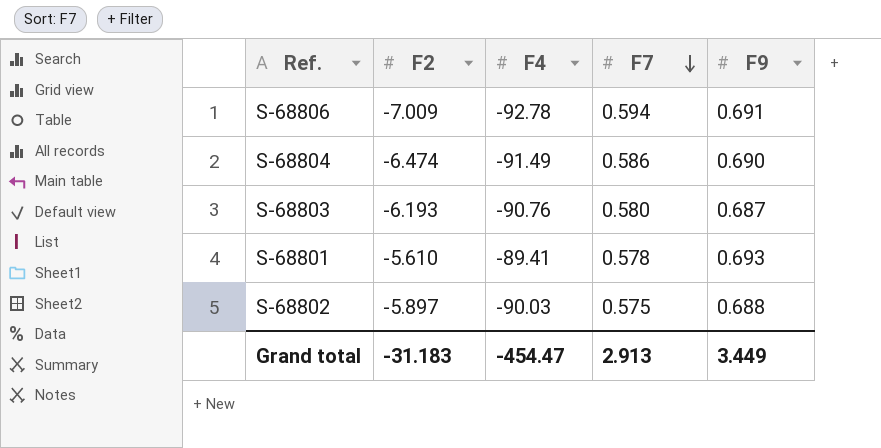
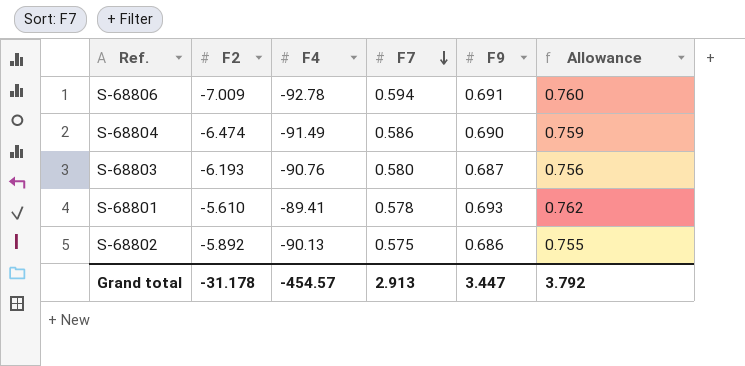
column Allowance | formula: none -> [F9] * 1.1
S-68802 | F2: -5.897 -> -5.892
S-68802 | F4: -90.03 -> -90.13
S-68802 | F9: 0.688 -> 0.686
Grand total | F2: -31.183 -> -31.178
Grand total | F4: -454.47 -> -454.57
Grand total | F9: 3.449 -> 3.447

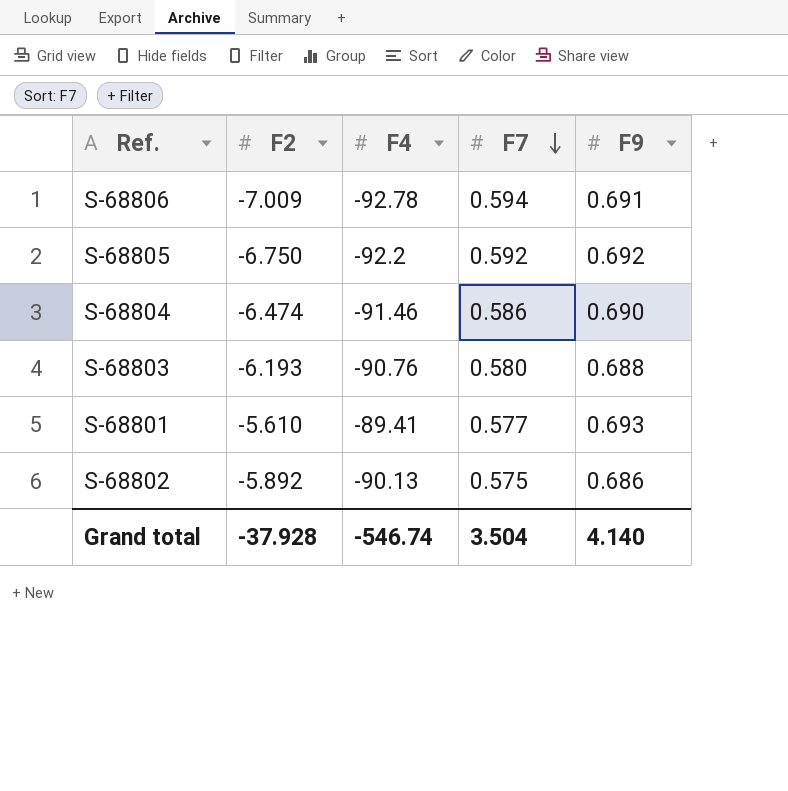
column Allowance | formula: [F9] * 1.1 -> none
row S-68805: none -> -6.750 | -92.2 | 0.592 | 0.692
S-68804 | F4: -91.49 -> -91.46
S-68803 | F9: 0.687 -> 0.688
S-68801 | F7: 0.578 -> 0.577
Grand total | F2: -31.178 -> -37.928
Grand total | F4: -454.57 -> -546.74
Grand total | F7: 2.913 -> 3.504
Grand total | F9: 3.447 -> 4.140

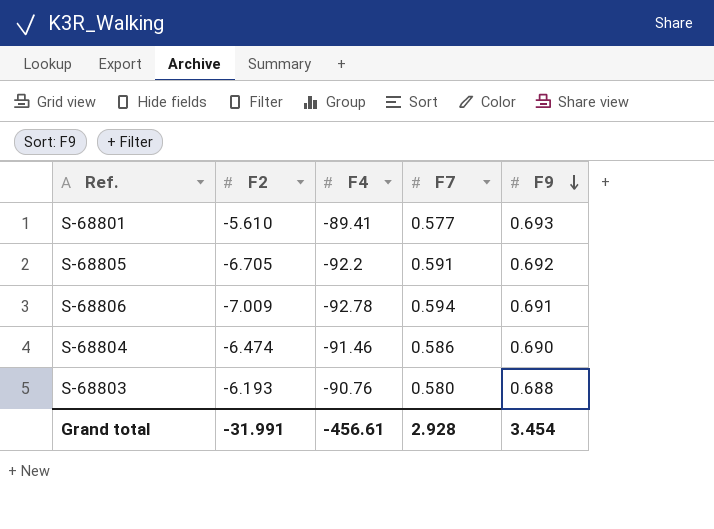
row order: F7 descending -> F9 descending
row S-68802: -5.892 | -90.13 | 0.575 | 0.686 -> none
S-68805 | F2: -6.750 -> -6.705
S-68805 | F7: 0.592 -> 0.591
Grand total | F2: -37.928 -> -31.991
Grand total | F4: -546.74 -> -456.61
Grand total | F7: 3.504 -> 2.928
Grand total | F9: 4.140 -> 3.454

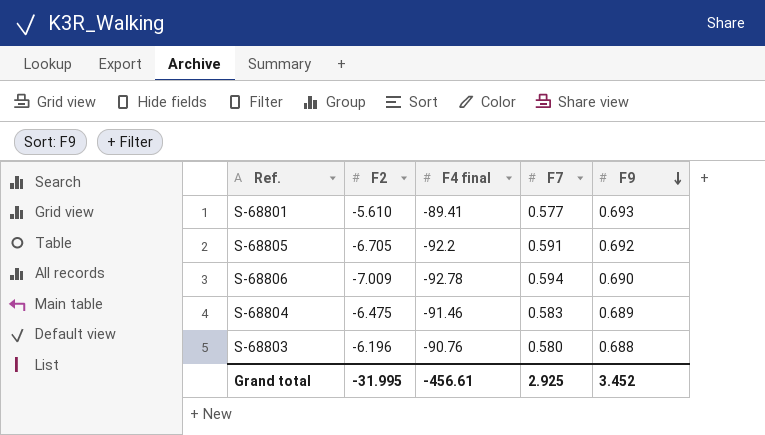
column name: F4 -> F4 final
S-68806 | F9: 0.691 -> 0.690
S-68804 | F2: -6.474 -> -6.475
S-68804 | F7: 0.586 -> 0.583
S-68804 | F9: 0.690 -> 0.689
S-68803 | F2: -6.193 -> -6.196
Grand total | F2: -31.991 -> -31.995
Grand total | F7: 2.928 -> 2.925
Grand total | F9: 3.454 -> 3.452

